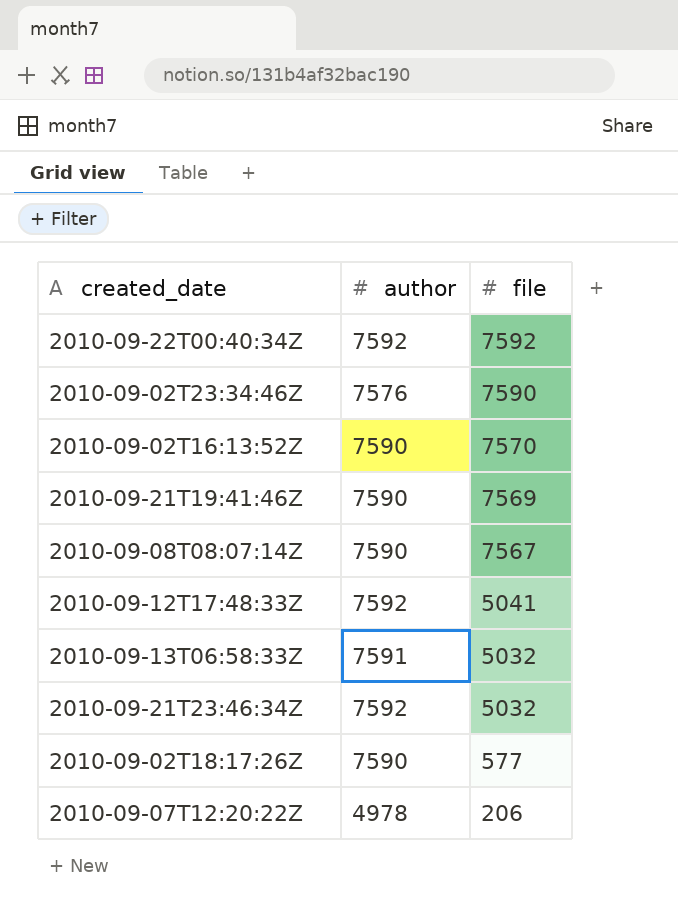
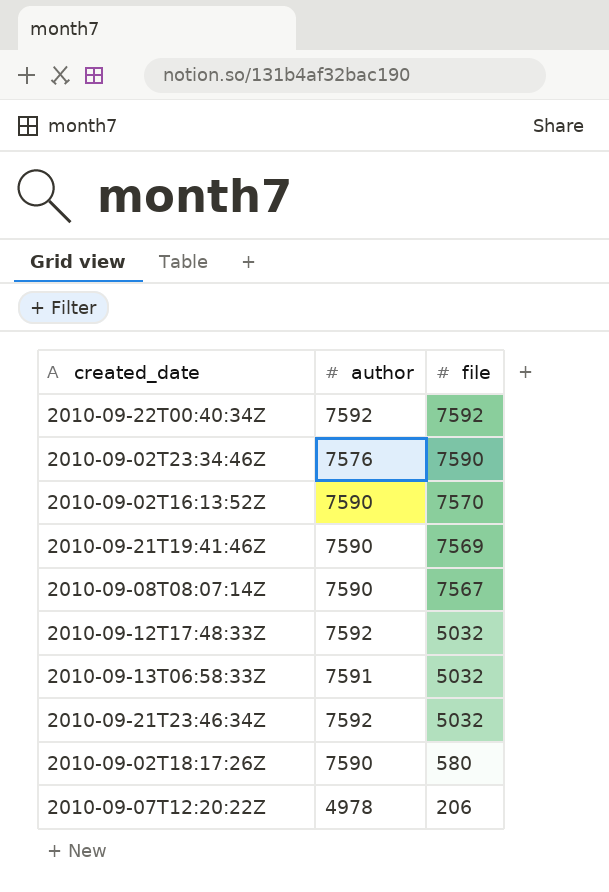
2010-09-12T17:48:33Z | file: 5041 -> 5032
2010-09-02T18:17:26Z | file: 577 -> 580

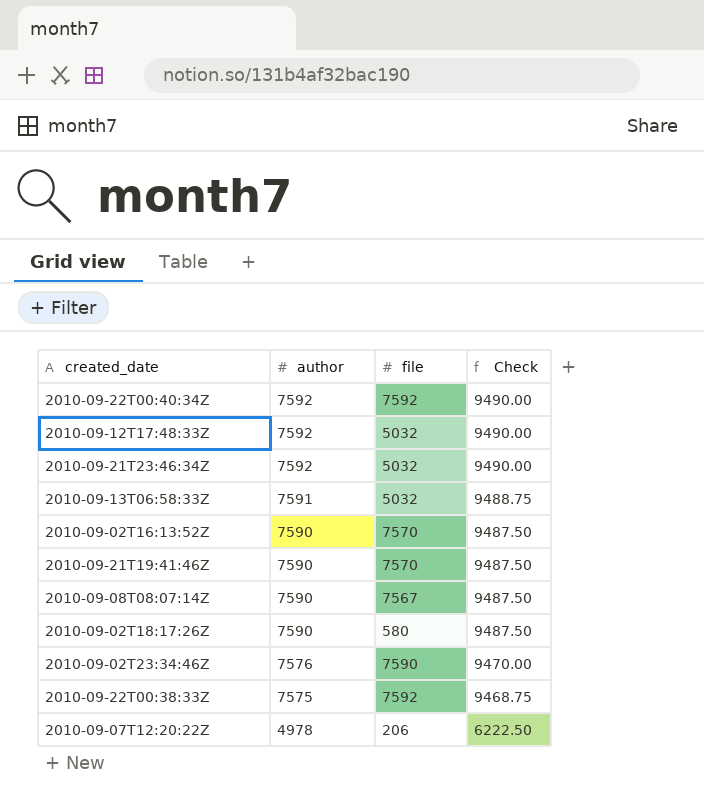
row order: file descending -> author descending
column Check | formula: none -> [author] * 1.25
2010-09-21T19:41:46Z | file: 7569 -> 7570
row 2010-09-22T00:38:33Z: none -> 7575 | 7592 | 9468.75

